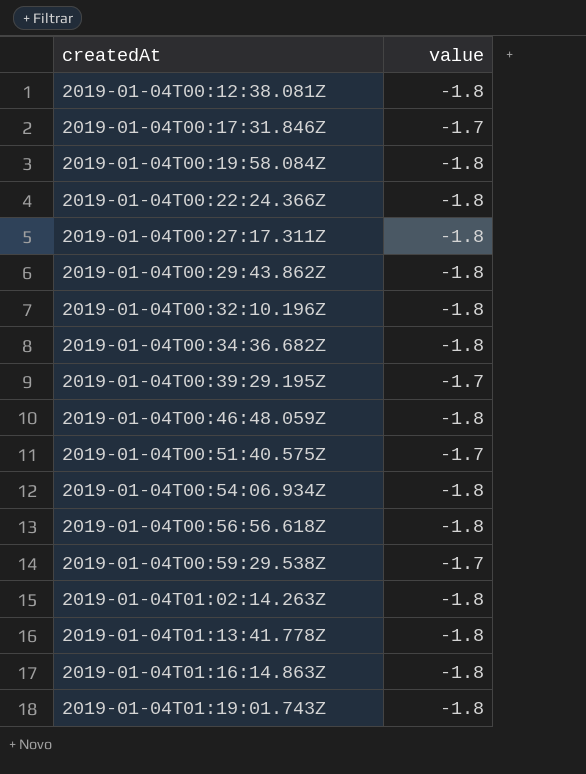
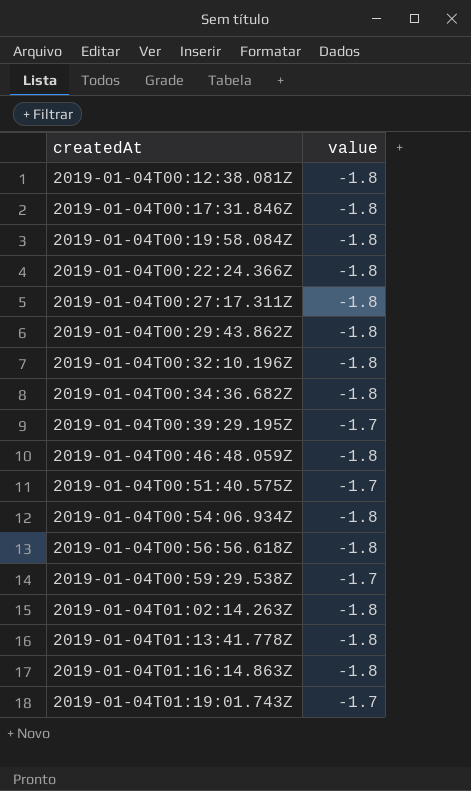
2019-01-04T00:17:31.846Z | value: -1.7 -> -1.8
2019-01-04T01:19:01.743Z | value: -1.8 -> -1.7

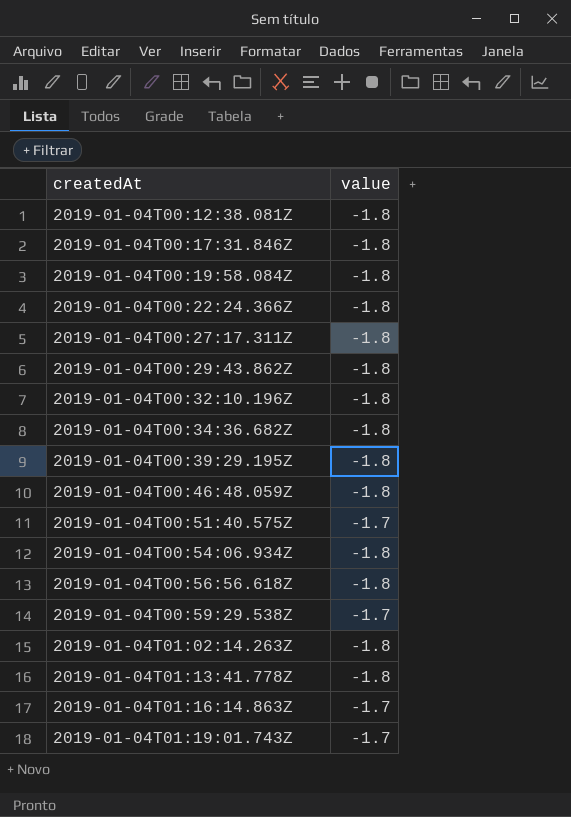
2019-01-04T00:39:29.195Z | value: -1.7 -> -1.8
2019-01-04T01:16:14.863Z | value: -1.8 -> -1.7

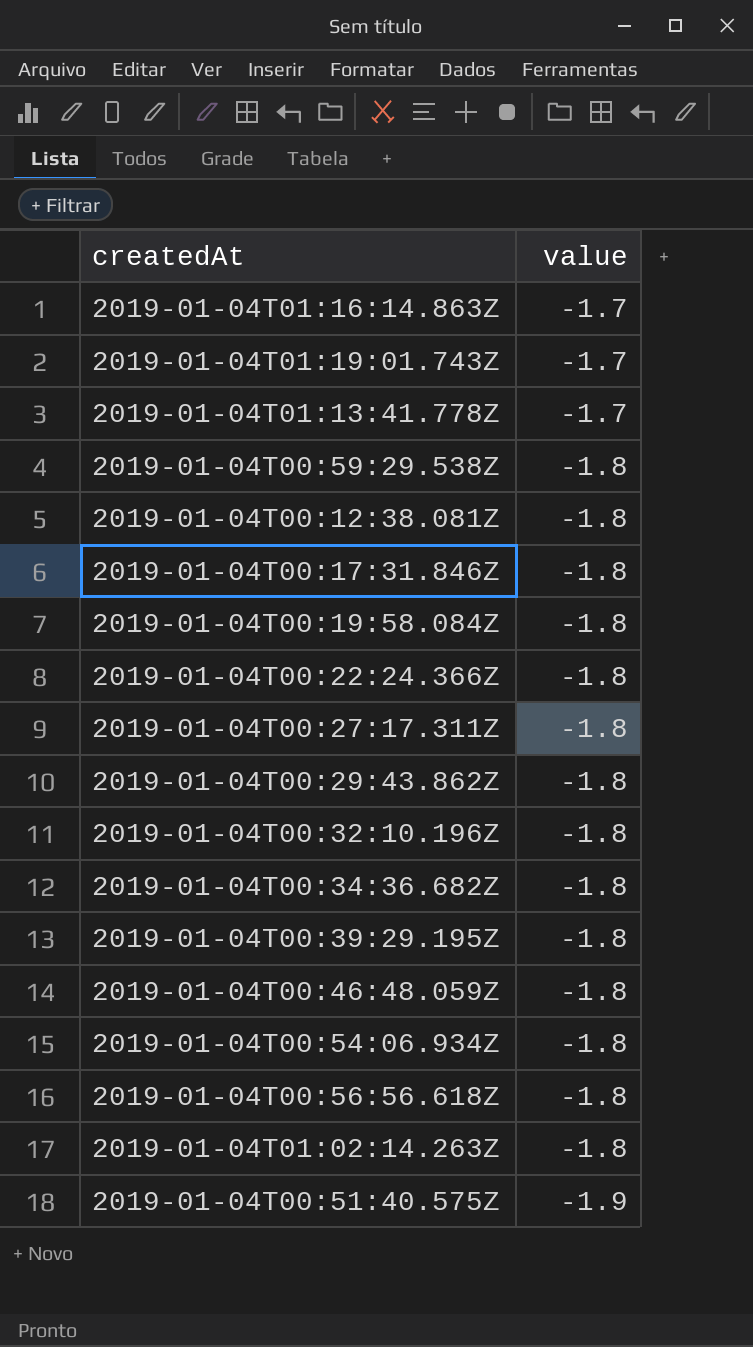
row order: createdAt ascending -> value descending
2019-01-04T01:13:41.778Z | value: -1.8 -> -1.7
2019-01-04T00:59:29.538Z | value: -1.7 -> -1.8
2019-01-04T00:51:40.575Z | value: -1.7 -> -1.9

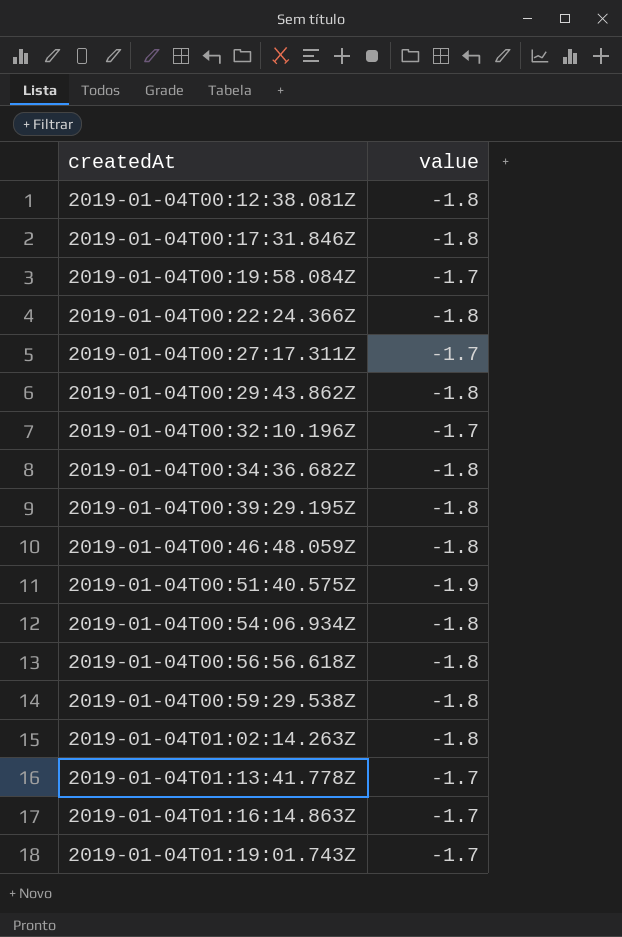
row order: value descending -> createdAt ascending
2019-01-04T00:19:58.084Z | value: -1.8 -> -1.7
2019-01-04T00:27:17.311Z | value: -1.8 -> -1.7
2019-01-04T00:32:10.196Z | value: -1.8 -> -1.7

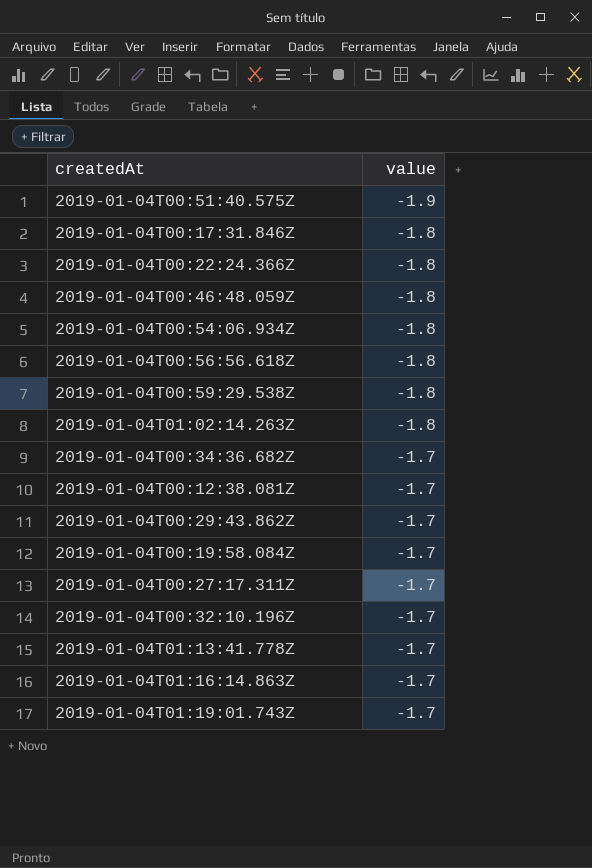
row order: createdAt ascending -> value ascending
row 2019-01-04T00:39:29.195Z: -1.8 -> none
2019-01-04T00:34:36.682Z | value: -1.8 -> -1.7
2019-01-04T00:12:38.081Z | value: -1.8 -> -1.7
2019-01-04T00:29:43.862Z | value: -1.8 -> -1.7

